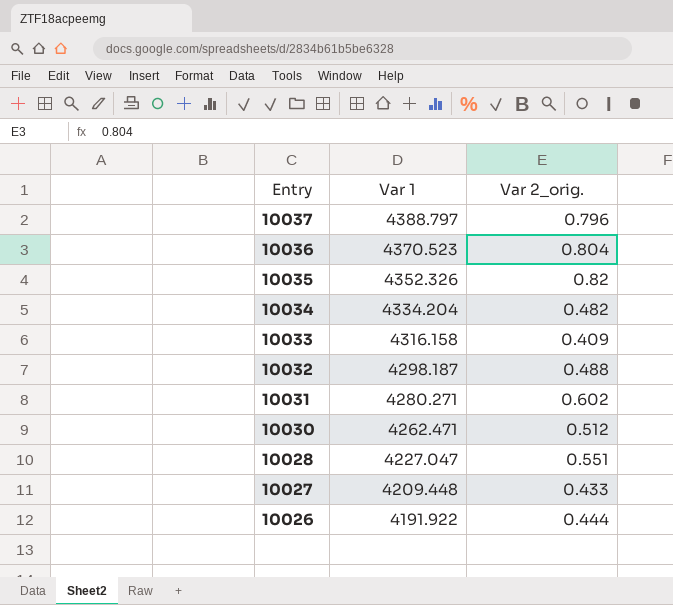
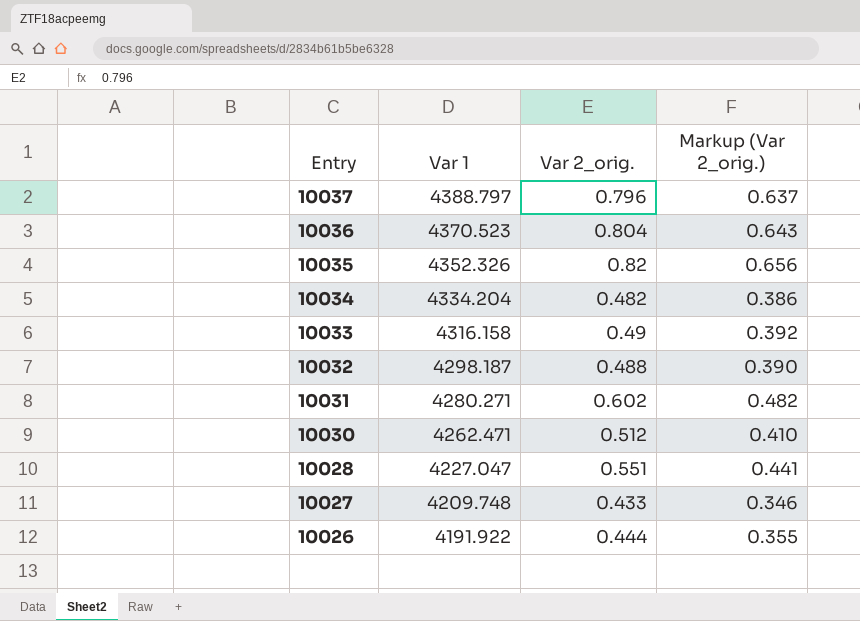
column Markup (Var 2_orig.) | formula: none -> [Var 2_orig.] * 0.8
10033 | Var 2_orig.: 0.409 -> 0.49
10027 | Var 1: 4209.448 -> 4209.748

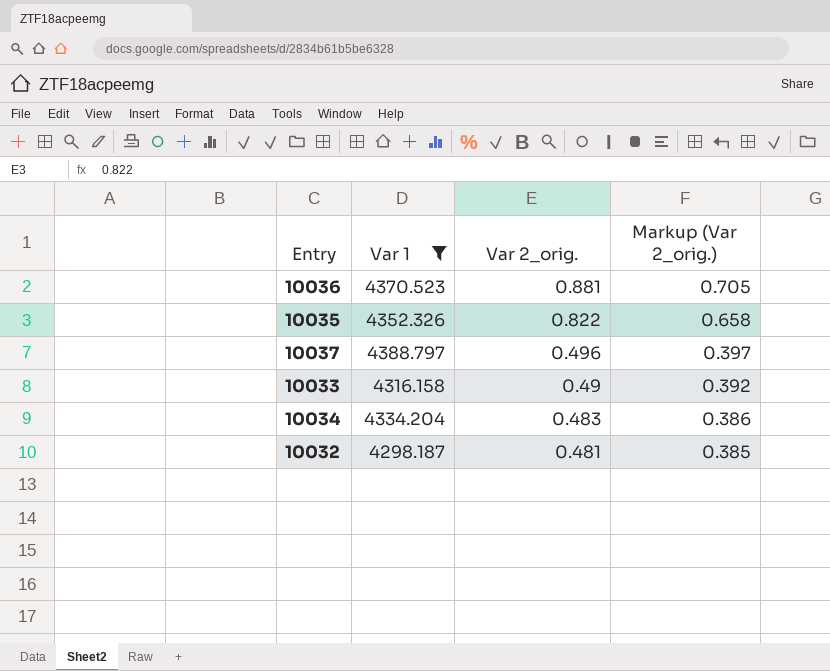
filter: none -> Var 1 >= 4298.187
row order: Entry descending -> Var 2_orig. descending
10036 | Var 2_orig.: 0.804 -> 0.881
10036 | Markup (Var 2_orig.): 0.643 -> 0.705
10035 | Var 2_orig.: 0.82 -> 0.822
10035 | Markup (Var 2_orig.): 0.656 -> 0.658
10037 | Var 2_orig.: 0.796 -> 0.496
10037 | Markup (Var 2_orig.): 0.637 -> 0.397
10034 | Var 2_orig.: 0.482 -> 0.483
10032 | Var 2_orig.: 0.488 -> 0.481
10032 | Markup (Var 2_orig.): 0.390 -> 0.385

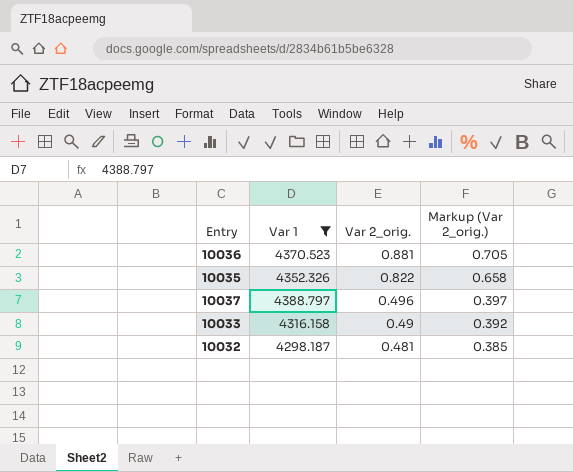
row 10034: 4334.204 | 0.483 | 0.386 -> none

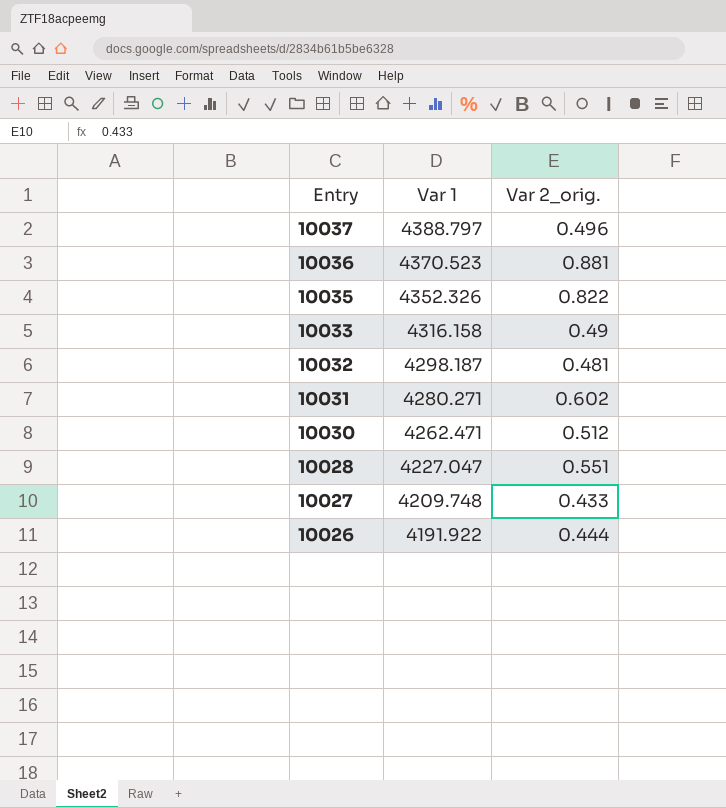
filter: Var 1 >= 4298.187 -> none
row order: Var 2_orig. descending -> Entry descending
column Markup (Var 2_orig.) | formula: [Var 2_orig.] * 0.8 -> none

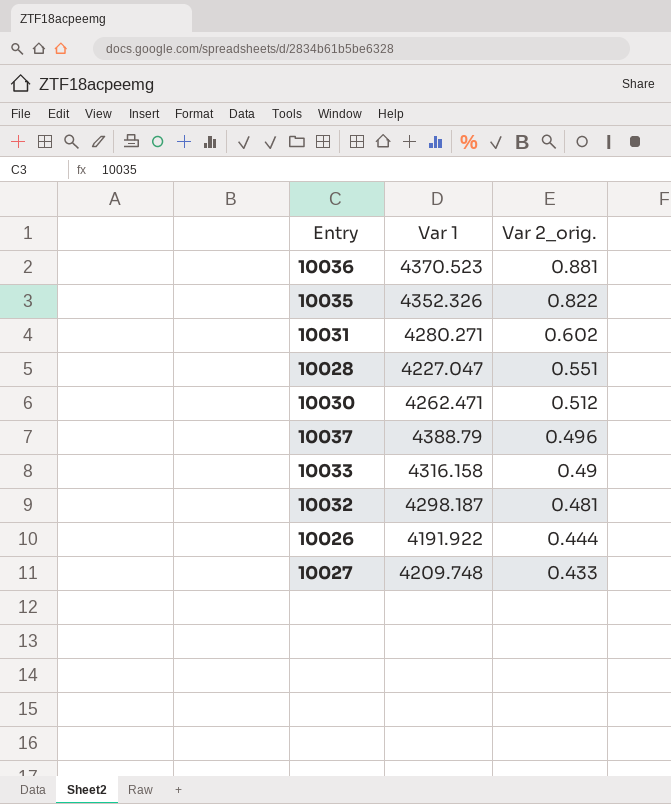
row order: Entry descending -> Var 2_orig. descending
10037 | Var 1: 4388.797 -> 4388.79

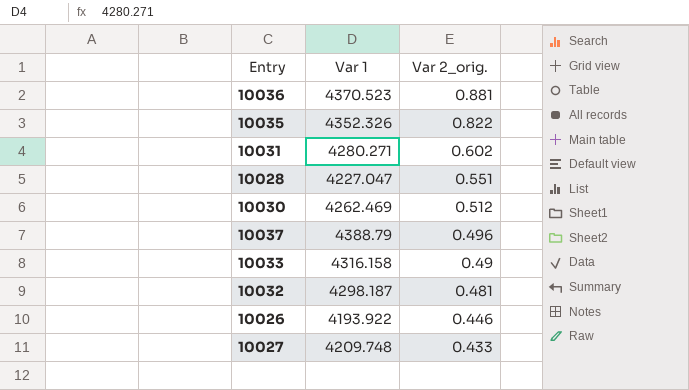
10030 | Var 1: 4262.471 -> 4262.469
10026 | Var 1: 4191.922 -> 4193.922
10026 | Var 2_orig.: 0.444 -> 0.446

